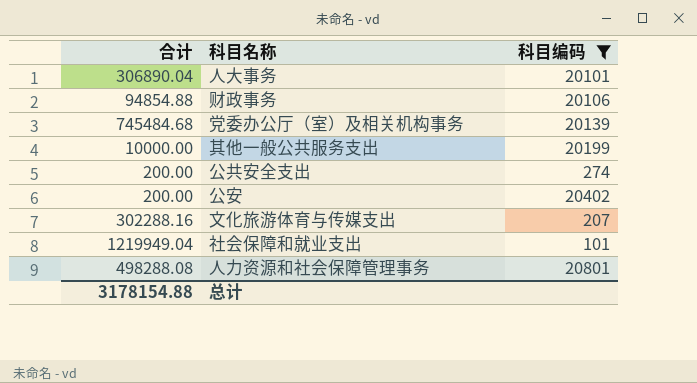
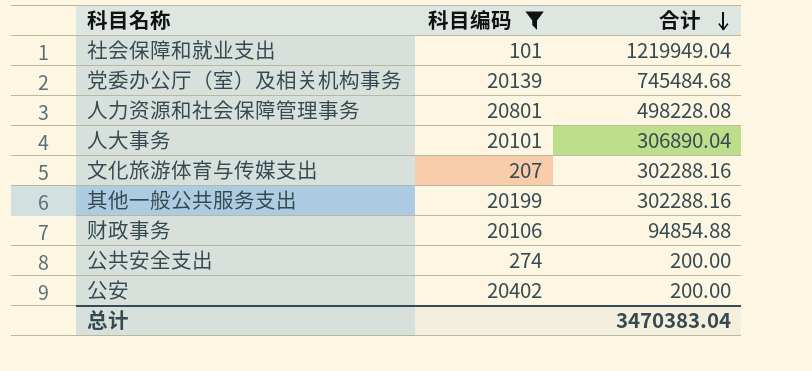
row order: none -> 合计 descending
column 合计 | position: 1 -> 3
人力资源和社会保障管理事务 | 合计: 498288.08 -> 498228.08
其他一般公共服务支出 | 合计: 10000.00 -> 302288.16
总计 | 合计: 3178154.88 -> 3470383.04

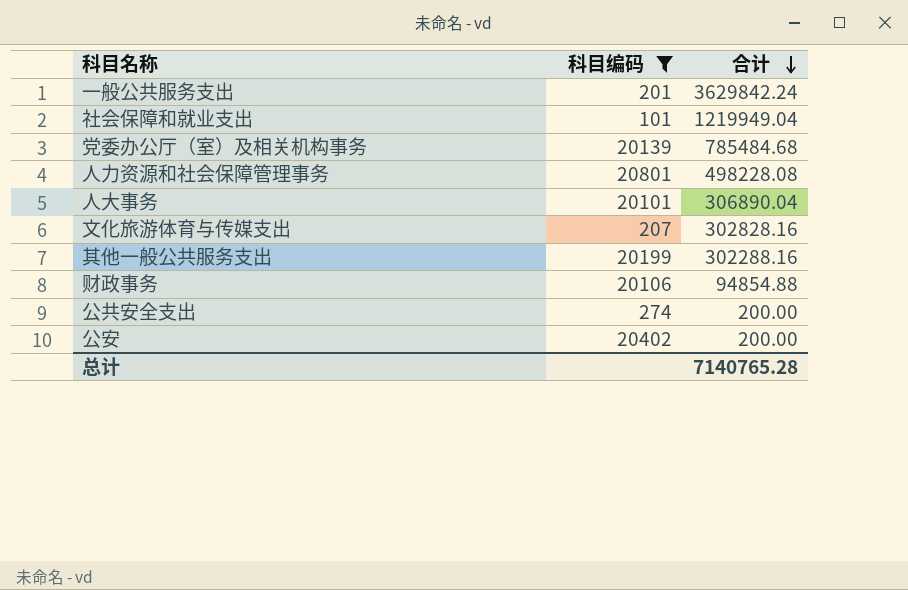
row 一般公共服务支出: none -> 201 | 3629842.24
党委办公厅（室）及相关机构事务 | 合计: 745484.68 -> 785484.68
文化旅游体育与传媒支出 | 合计: 302288.16 -> 302828.16
总计 | 合计: 3470383.04 -> 7140765.28

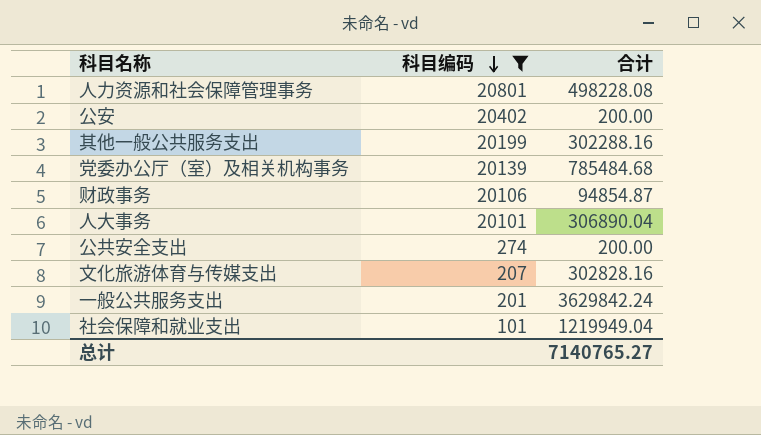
row order: 合计 descending -> 科目编码 descending
财政事务 | 合计: 94854.88 -> 94854.87
总计 | 合计: 7140765.28 -> 7140765.27

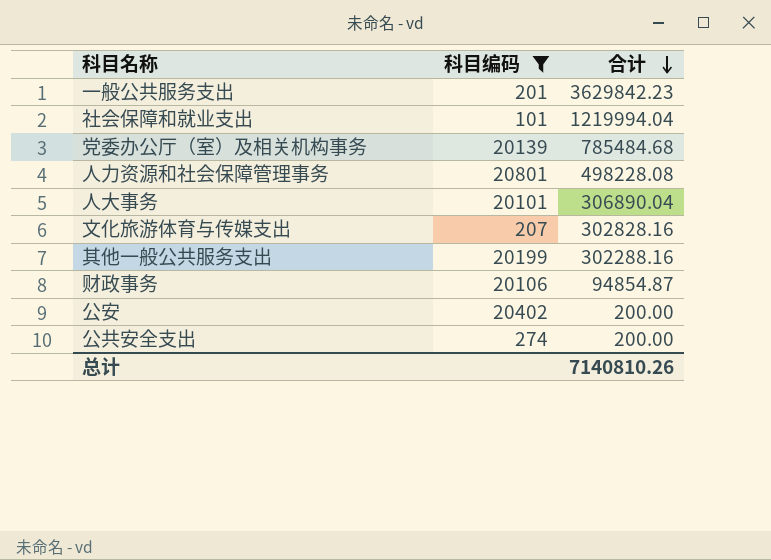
row order: 科目编码 descending -> 合计 descending
一般公共服务支出 | 合计: 3629842.24 -> 3629842.23
社会保障和就业支出 | 合计: 1219949.04 -> 1219994.04
总计 | 合计: 7140765.27 -> 7140810.26

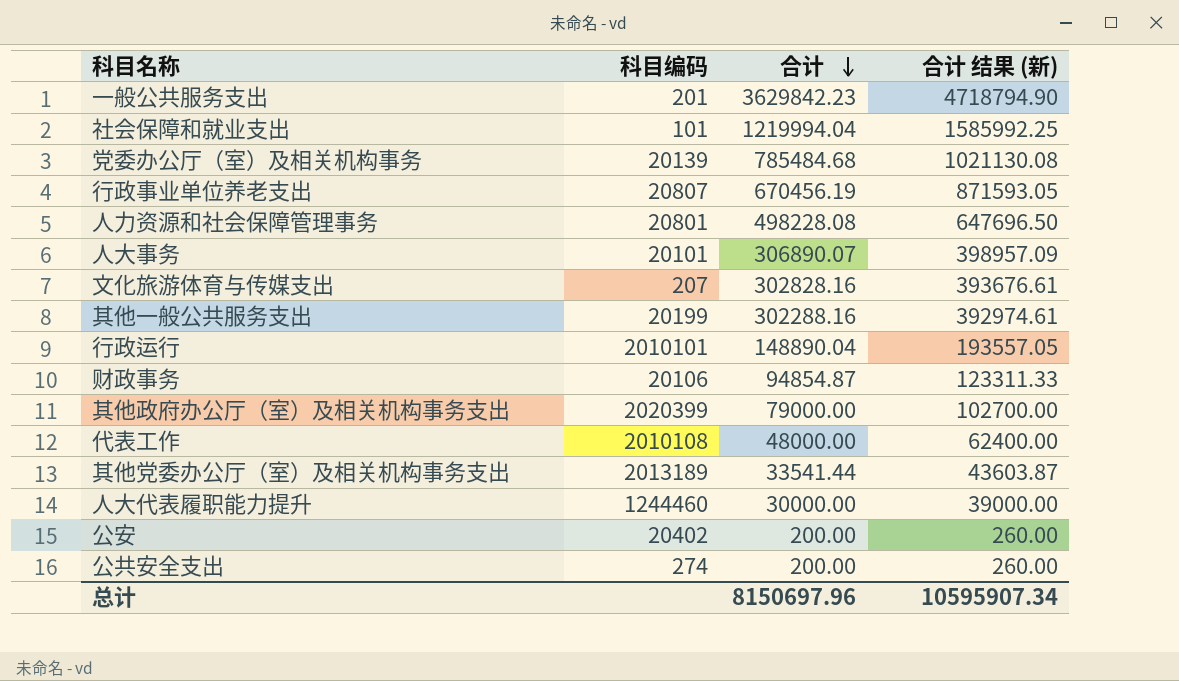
filter: 科目编码 <= 20801 -> none
column 合计 结果 (新) | formula: none -> [合计] * 1.3
人大事务 | 合计: 306890.04 -> 306890.07
总计 | 合计: 7140810.26 -> 8150697.96

